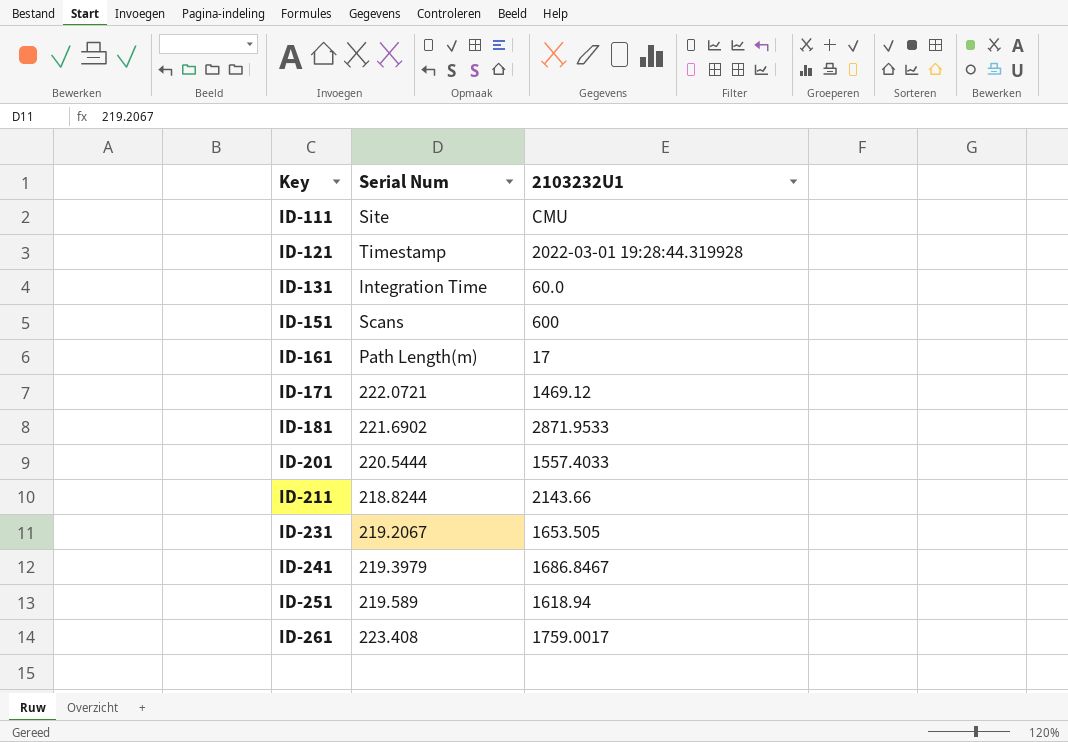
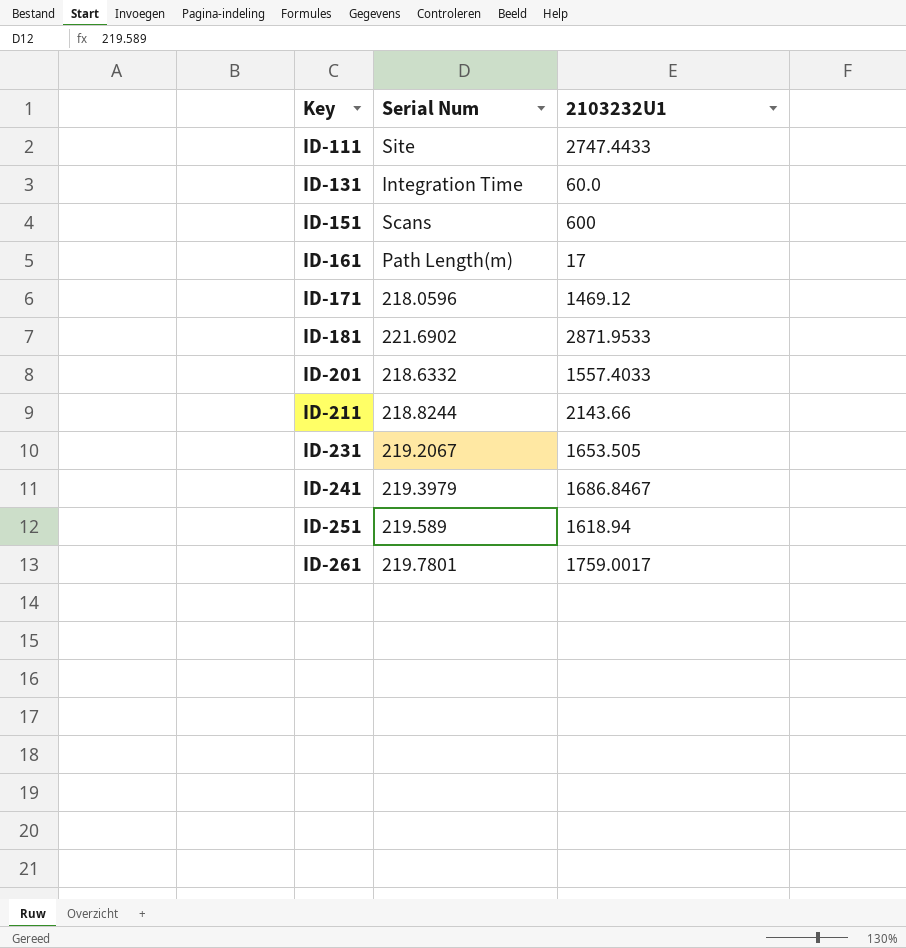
row ID-121: Timestamp | 2022-03-01 19:28:44.319928 -> none
ID-111 | 2103232U1: CMU -> 2747.4433
ID-171 | Serial Num: 222.0721 -> 218.0596
ID-201 | Serial Num: 220.5444 -> 218.6332
ID-261 | Serial Num: 223.408 -> 219.7801

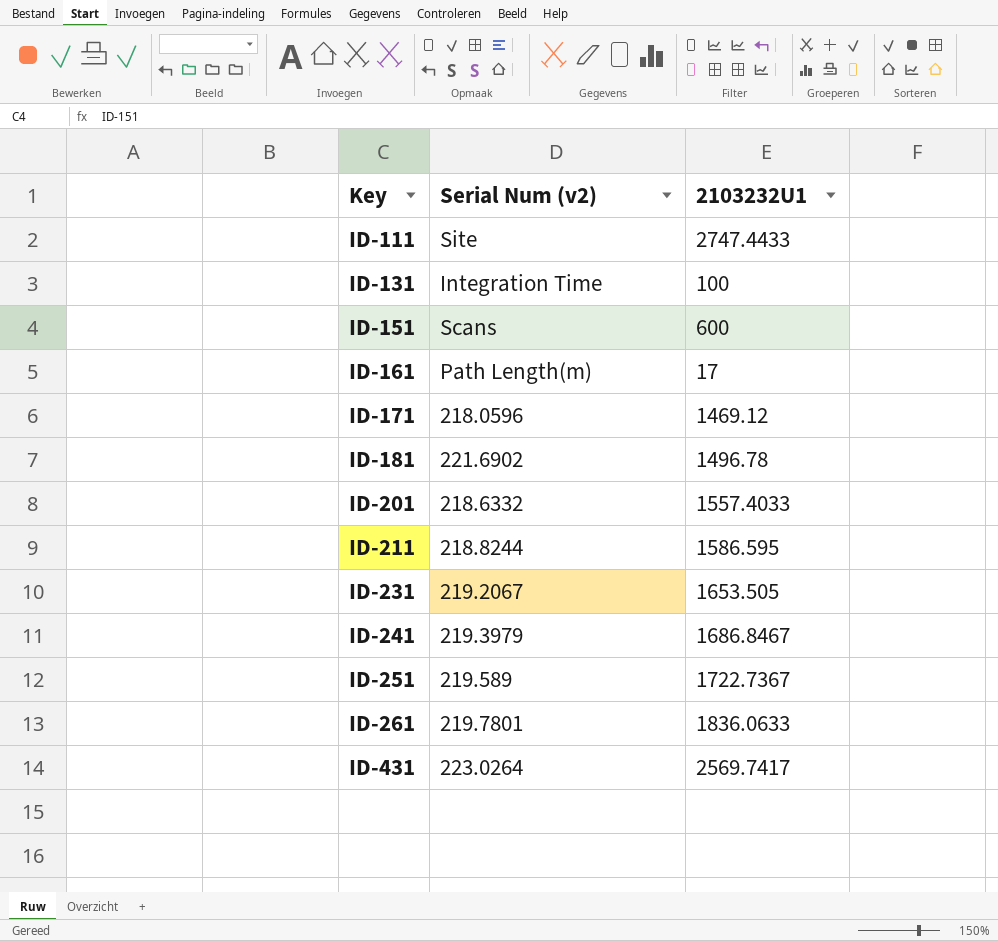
column name: Serial Num -> Serial Num (v2)
ID-131 | 2103232U1: 60.0 -> 100
ID-181 | 2103232U1: 2871.9533 -> 1496.78
ID-211 | 2103232U1: 2143.66 -> 1586.595
ID-251 | 2103232U1: 1618.94 -> 1722.7367
ID-261 | 2103232U1: 1759.0017 -> 1836.0633
row ID-431: none -> 223.0264 | 2569.7417

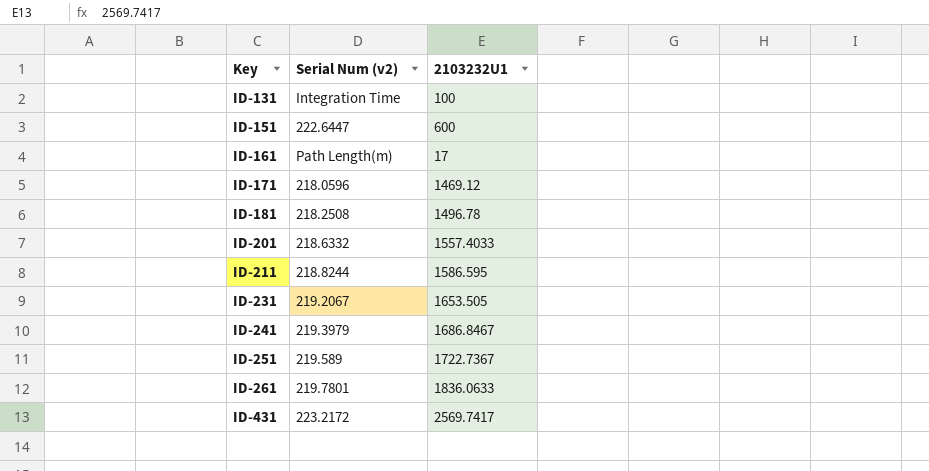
row ID-111: Site | 2747.4433 -> none
ID-151 | Serial Num (v2): Scans -> 222.6447
ID-181 | Serial Num (v2): 221.6902 -> 218.2508
ID-431 | Serial Num (v2): 223.0264 -> 223.2172

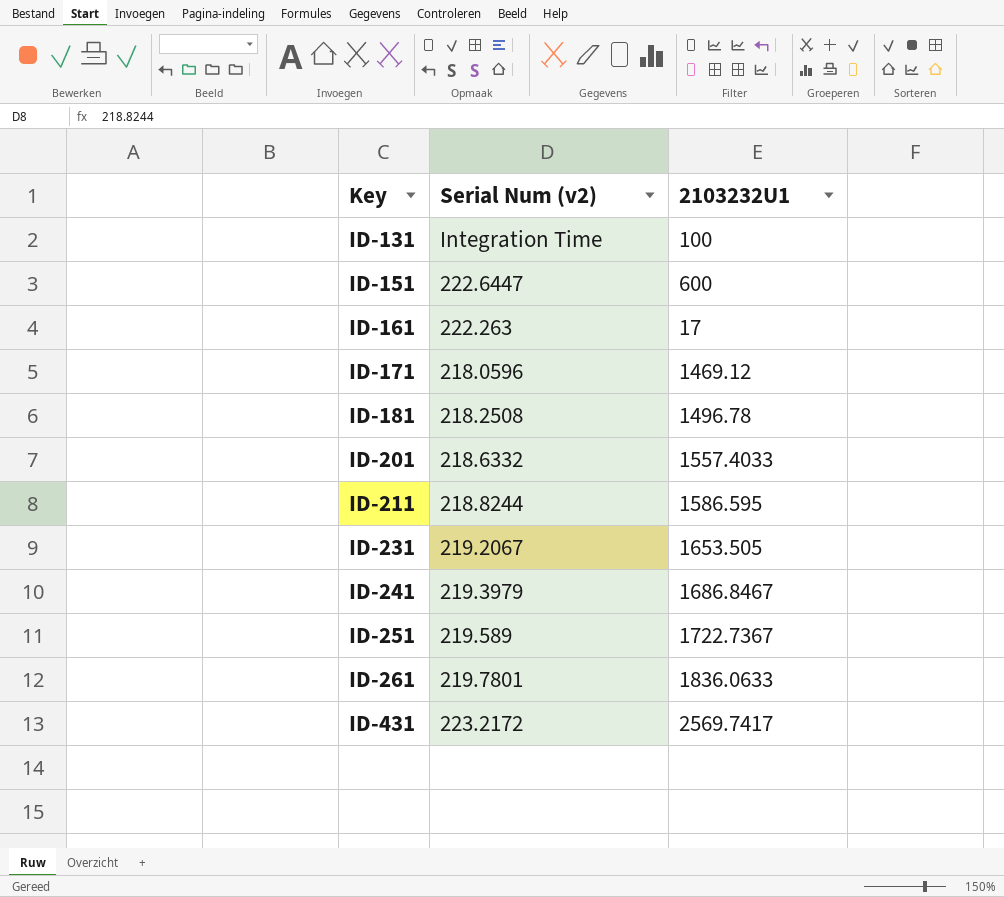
ID-161 | Serial Num (v2): Path Length(m) -> 222.263

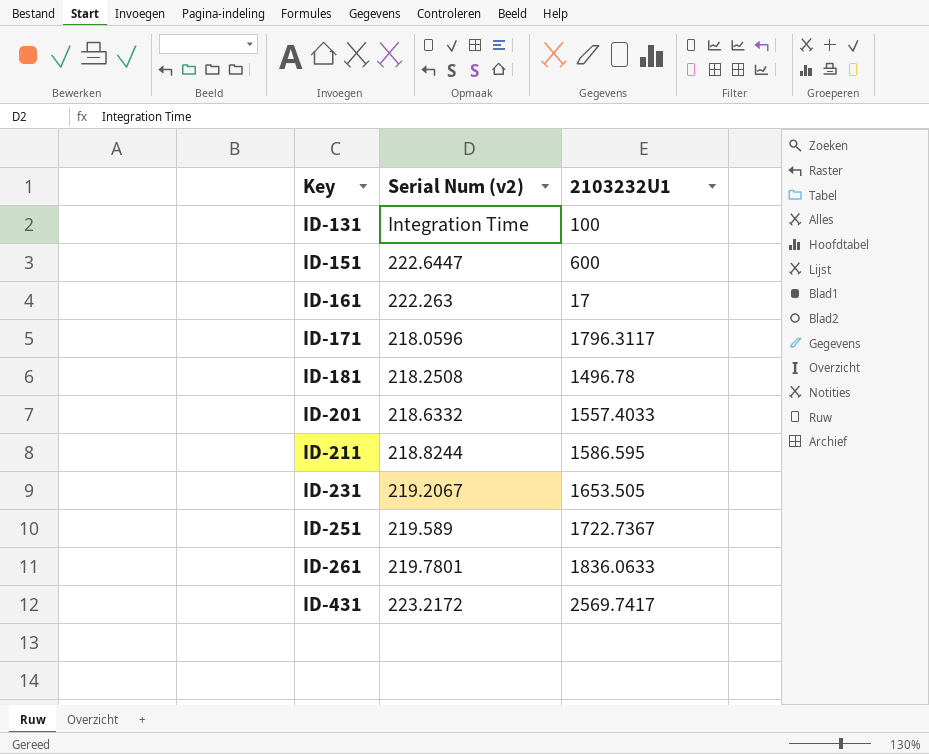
row ID-241: 219.3979 | 1686.8467 -> none
ID-171 | 2103232U1: 1469.12 -> 1796.3117

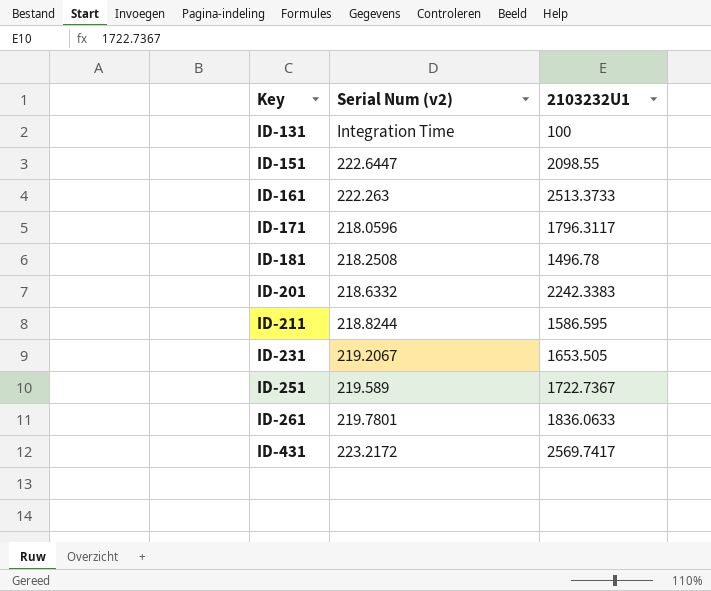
ID-151 | 2103232U1: 600 -> 2098.55
ID-161 | 2103232U1: 17 -> 2513.3733
ID-201 | 2103232U1: 1557.4033 -> 2242.3383

